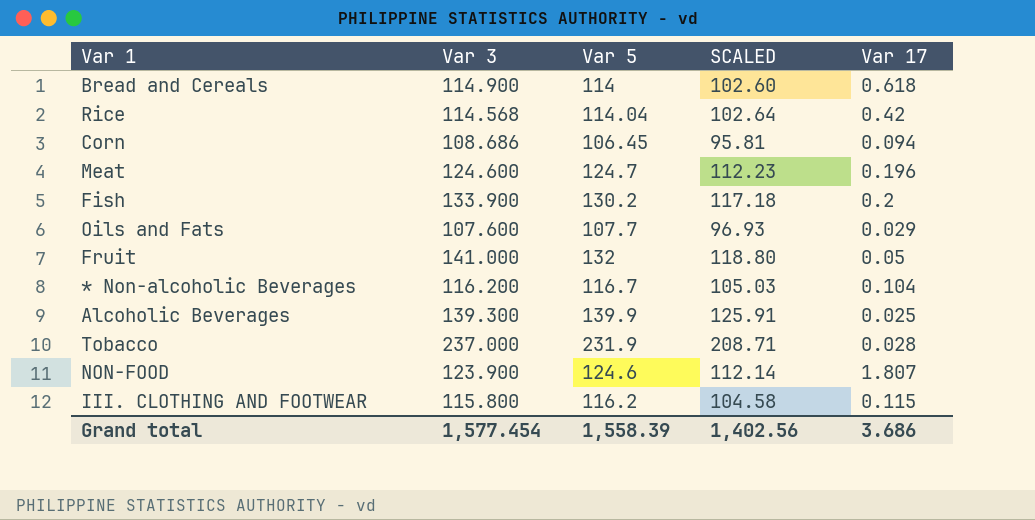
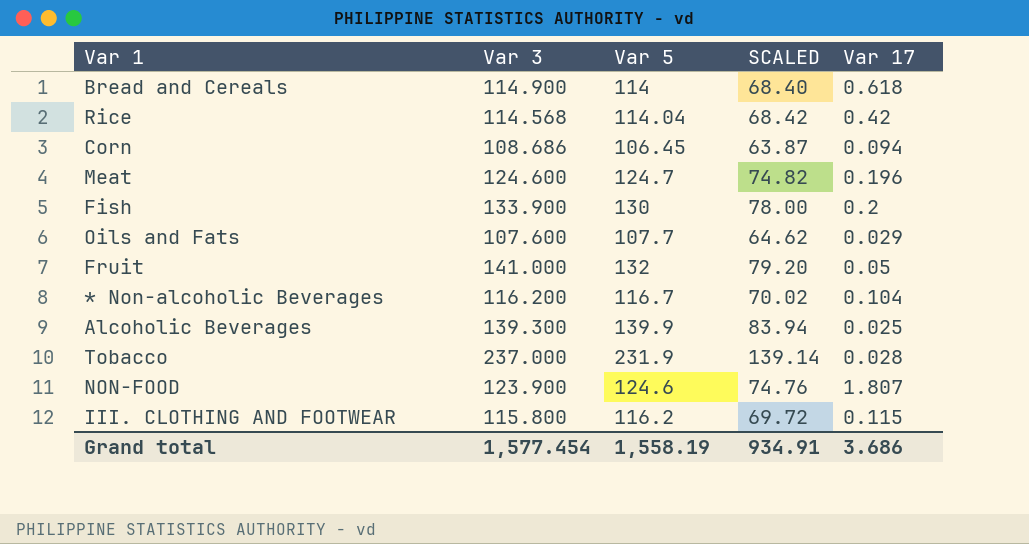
column SCALED | formula: [Var 5] * 0.9 -> [Var 5] * 0.6
Fish | Var 5: 130.2 -> 130
Grand total | Var 5: 1,558.39 -> 1,558.19
Grand total | SCALED: 1,402.56 -> 934.91

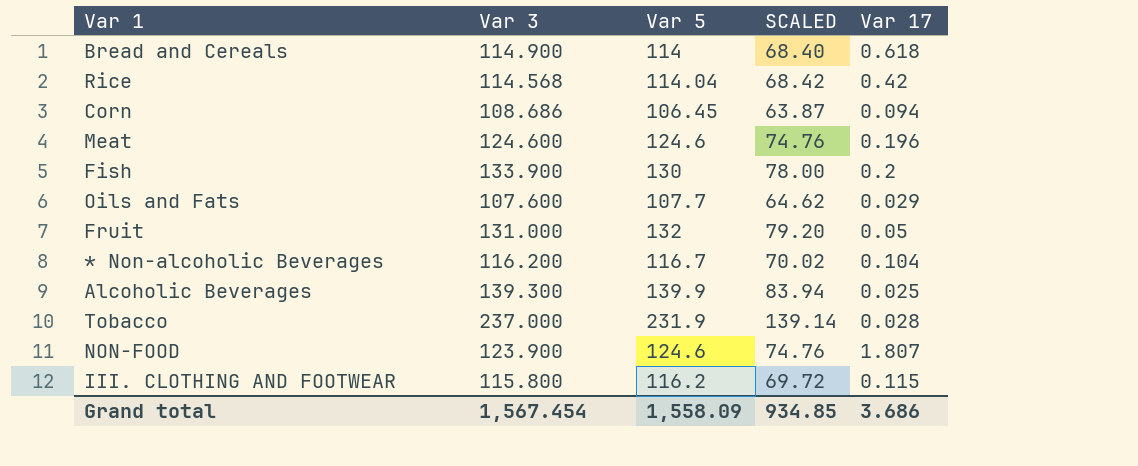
Meat | Var 5: 124.7 -> 124.6
Meat | SCALED: 74.82 -> 74.76
Fruit | Var 3: 141.000 -> 131.000
Grand total | Var 3: 1,577.454 -> 1,567.454
Grand total | Var 5: 1,558.19 -> 1,558.09
Grand total | SCALED: 934.91 -> 934.85

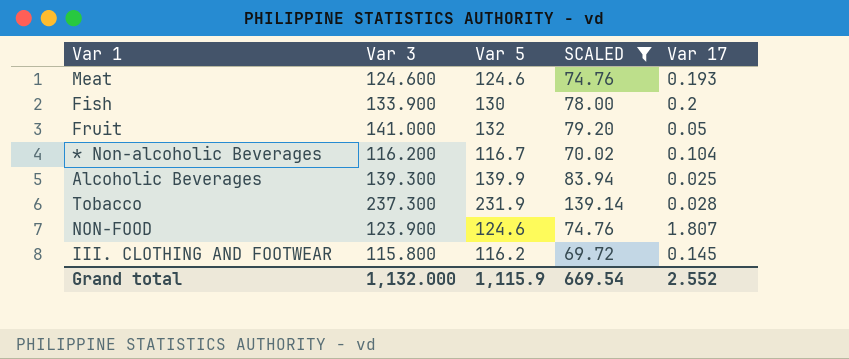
filter: none -> SCALED >= 69.72
Meat | Var 17: 0.196 -> 0.193
Fruit | Var 3: 131.000 -> 141.000
Tobacco | Var 3: 237.000 -> 237.300
III. CLOTHING AND FOOTWEAR | Var 17: 0.115 -> 0.145
Grand total | Var 3: 1,567.454 -> 1,132.000
Grand total | Var 5: 1,558.09 -> 1,115.9
Grand total | SCALED: 934.85 -> 669.54
Grand total | Var 17: 3.686 -> 2.552

